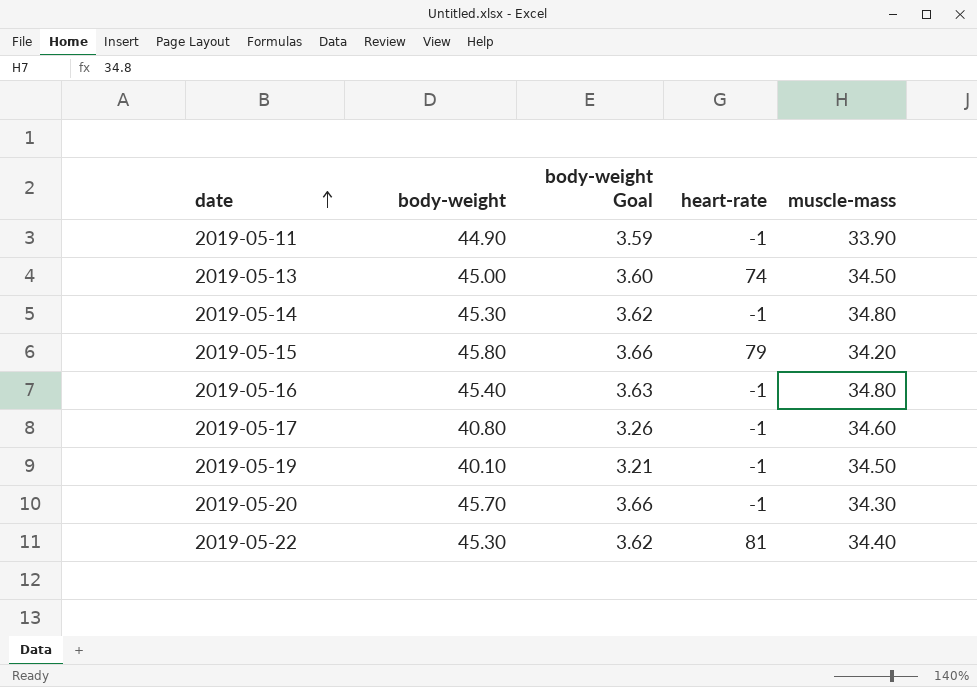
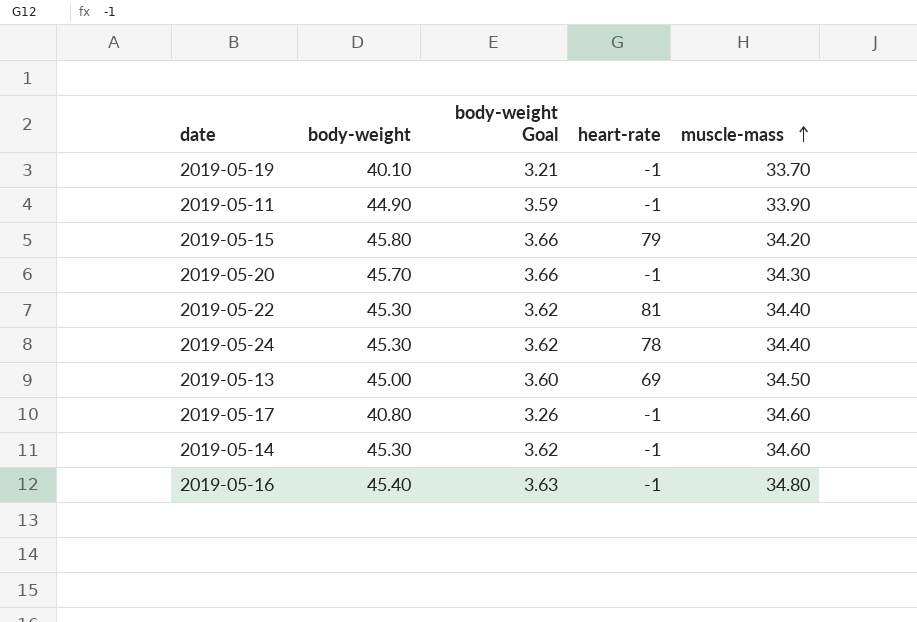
row order: date ascending -> muscle-mass ascending
2019-05-19 | muscle-mass: 34.50 -> 33.70
row 2019-05-24: none -> 45.30 | 3.62 | 78 | 34.40
2019-05-13 | heart-rate: 74 -> 69
2019-05-14 | muscle-mass: 34.80 -> 34.60

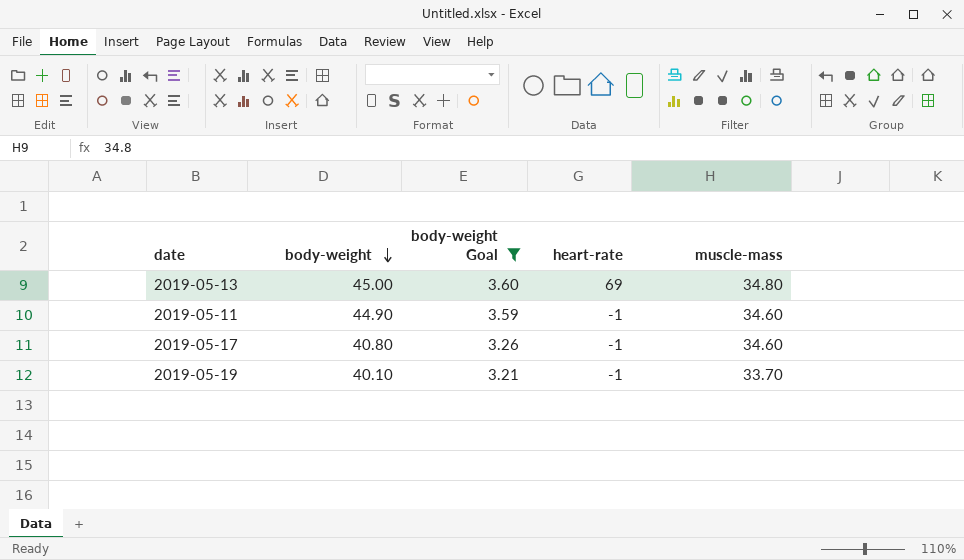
filter: none -> body-weight Goal <= 3.60
row order: muscle-mass ascending -> body-weight descending
2019-05-13 | muscle-mass: 34.50 -> 34.80
2019-05-11 | muscle-mass: 33.90 -> 34.60

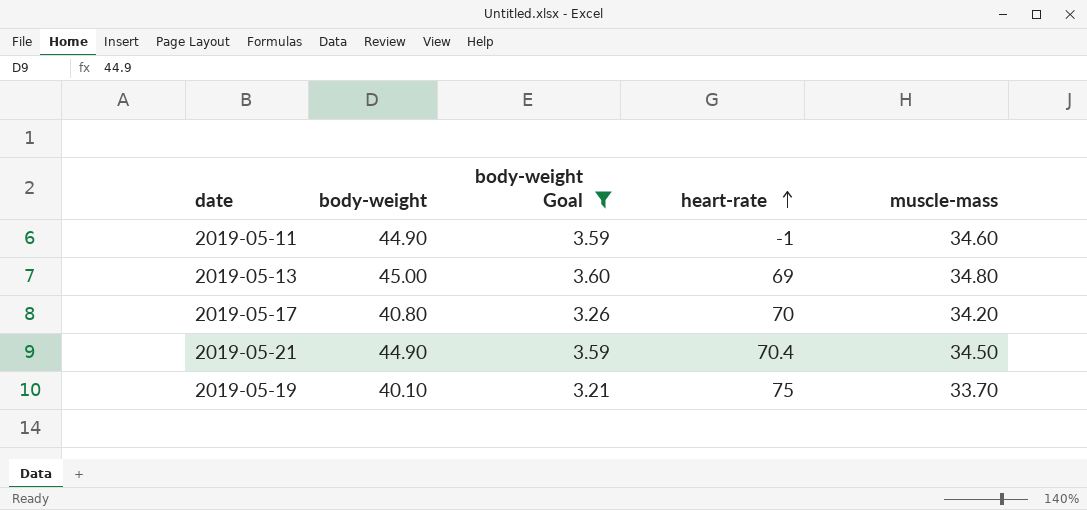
row order: body-weight descending -> heart-rate ascending
2019-05-17 | heart-rate: -1 -> 70
2019-05-17 | muscle-mass: 34.60 -> 34.20
row 2019-05-21: none -> 44.90 | 3.59 | 70.4 | 34.50
2019-05-19 | heart-rate: -1 -> 75

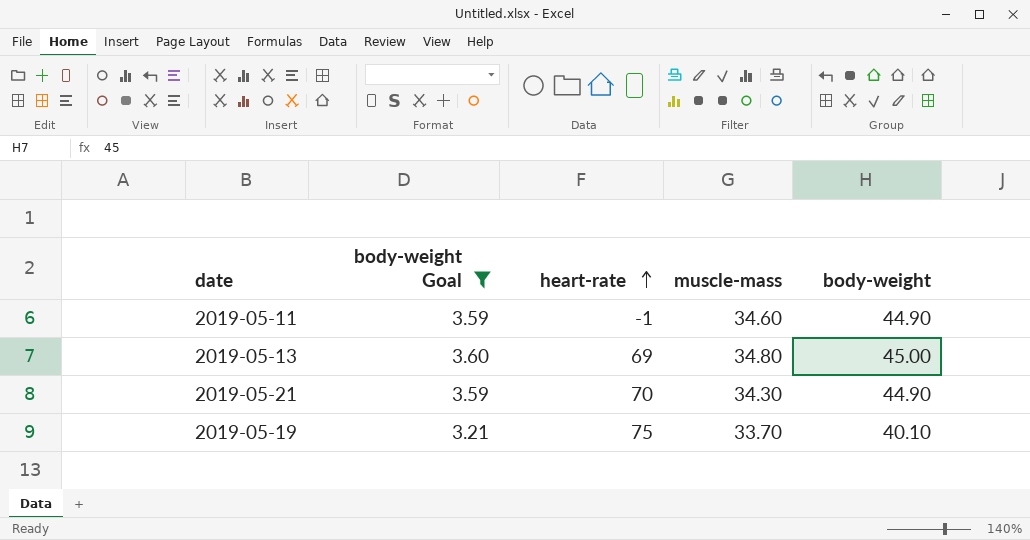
column body-weight | position: 2 -> 5
row 2019-05-17: 40.80 | 3.26 | 70 | 34.20 -> none
2019-05-21 | heart-rate: 70.4 -> 70
2019-05-21 | muscle-mass: 34.50 -> 34.30

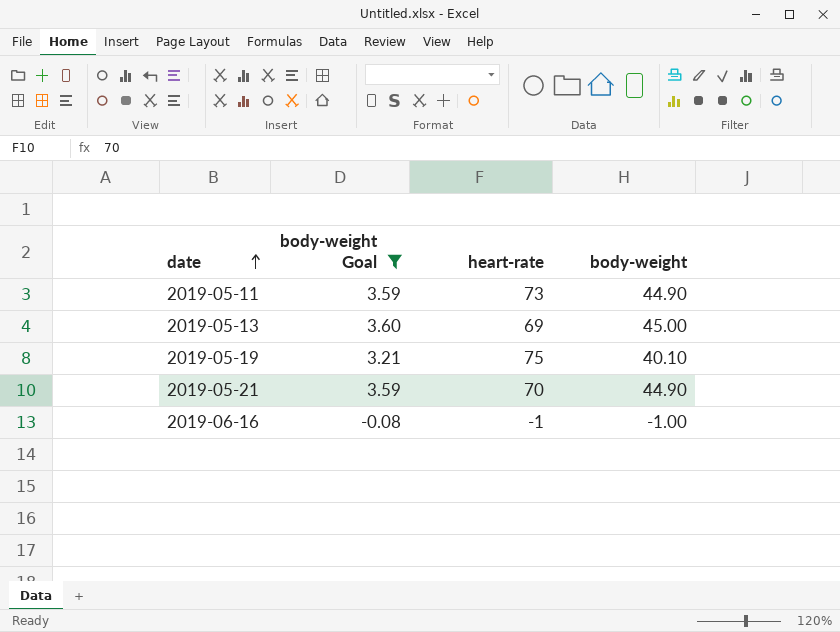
row order: heart-rate ascending -> date ascending
column muscle-mass | position: 4 -> none
2019-05-11 | heart-rate: -1 -> 73
row 2019-06-16: none -> -0.08 | -1 | -1.00

